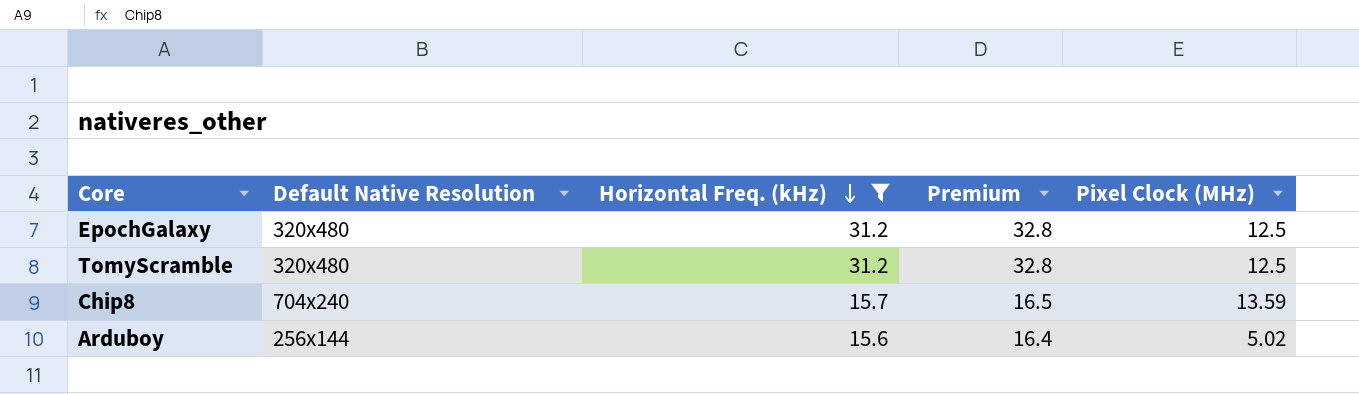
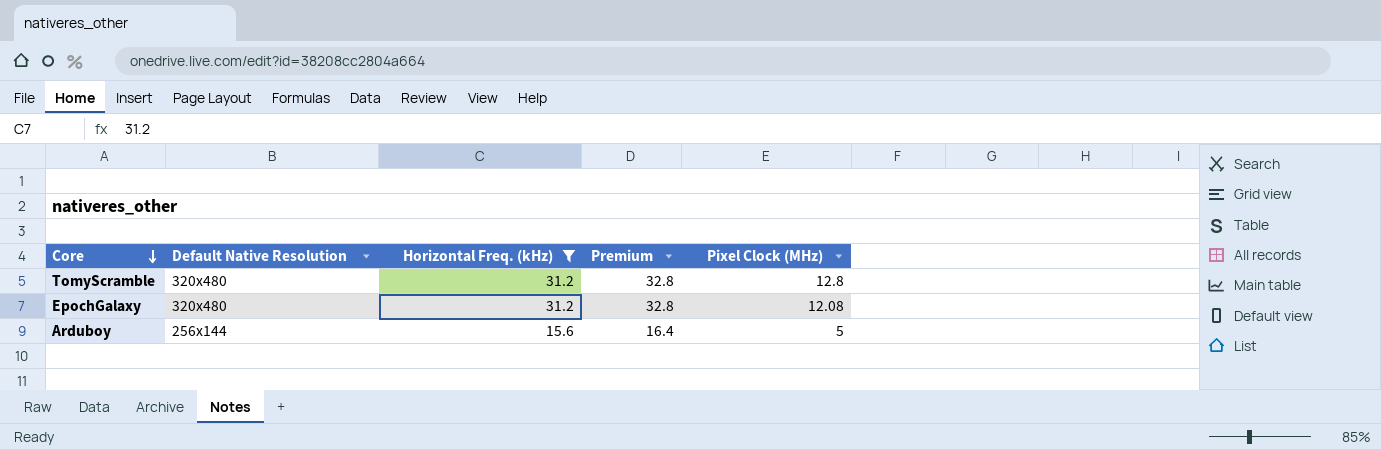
row order: Horizontal Freq. (kHz) descending -> Core descending
row Chip8: 704x240 | 15.7 | 16.5 | 13.59 -> none
TomyScramble | Pixel Clock (MHz): 12.5 -> 12.8
EpochGalaxy | Pixel Clock (MHz): 12.5 -> 12.08
Arduboy | Pixel Clock (MHz): 5.02 -> 5

